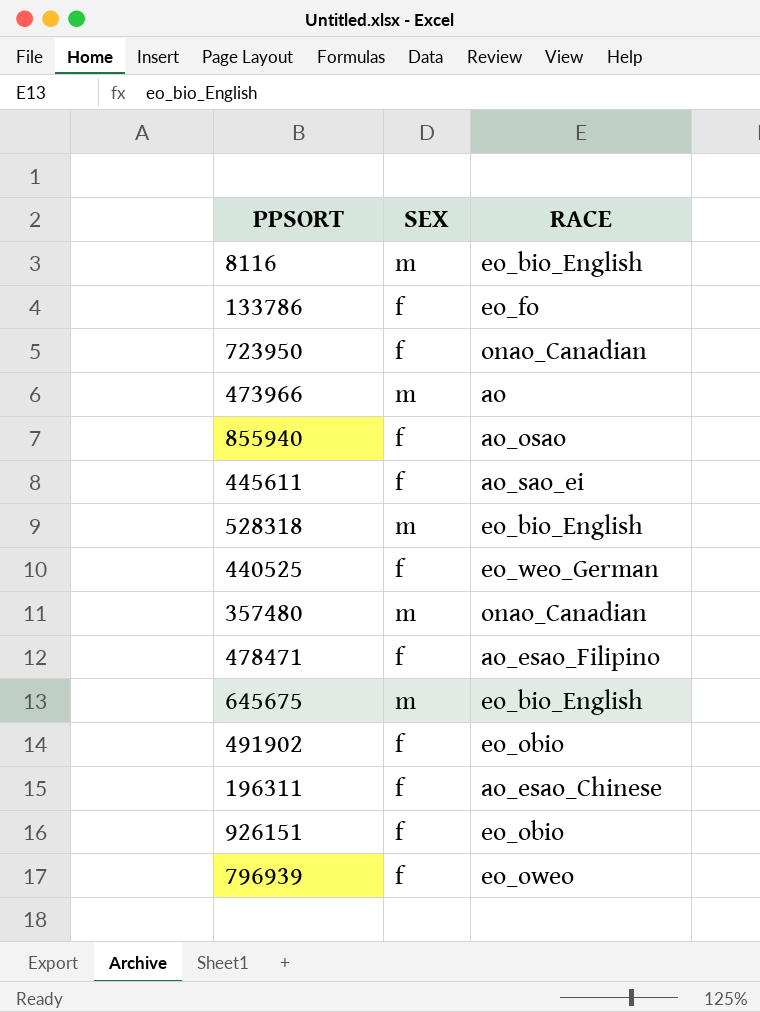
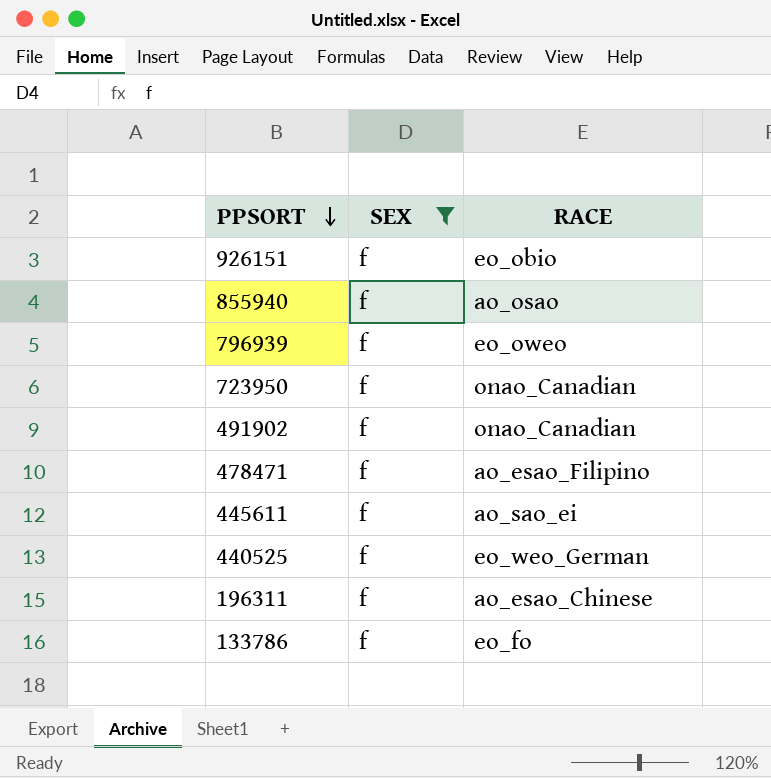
filter: none -> SEX = f
row order: none -> PPSORT descending
491902 | RACE: eo_obio -> onao_Canadian

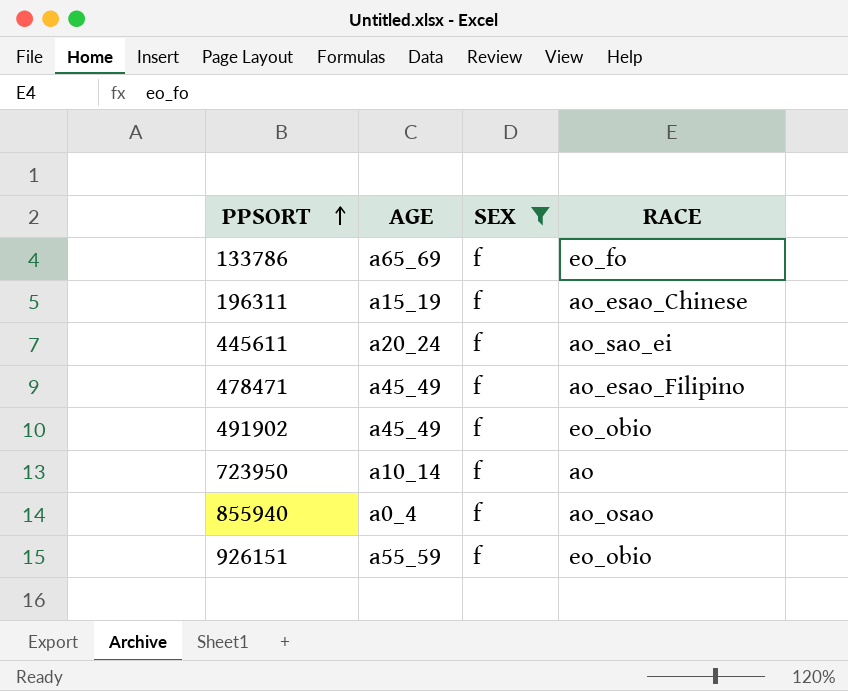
row order: PPSORT descending -> PPSORT ascending
column AGE | position: none -> 2
row 796939: f | eo_oweo -> none
row 440525: f | eo_weo_German -> none
491902 | RACE: onao_Canadian -> eo_obio
723950 | RACE: onao_Canadian -> ao

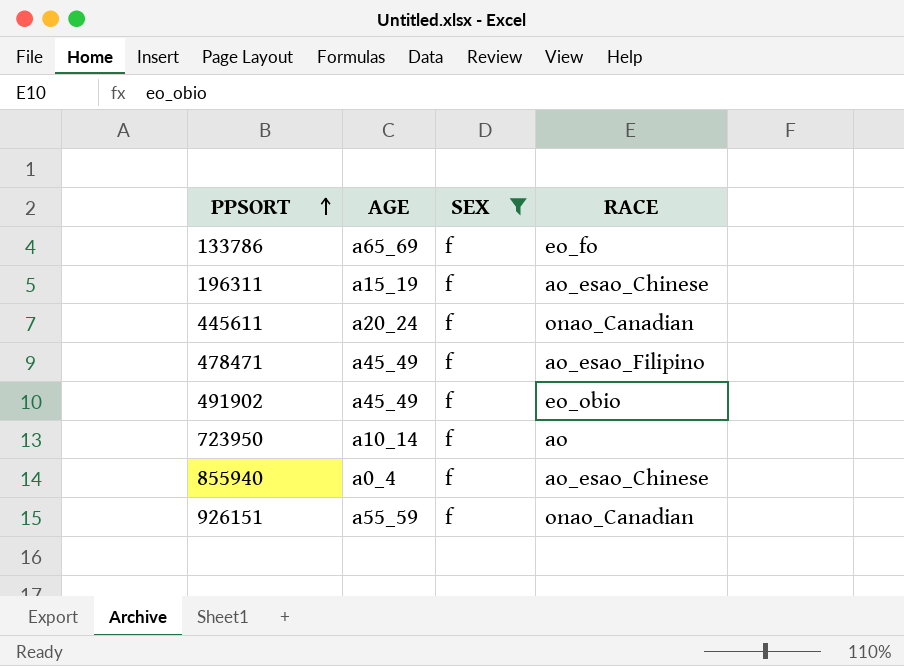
445611 | RACE: ao_sao_ei -> onao_Canadian
855940 | RACE: ao_osao -> ao_esao_Chinese
926151 | RACE: eo_obio -> onao_Canadian

